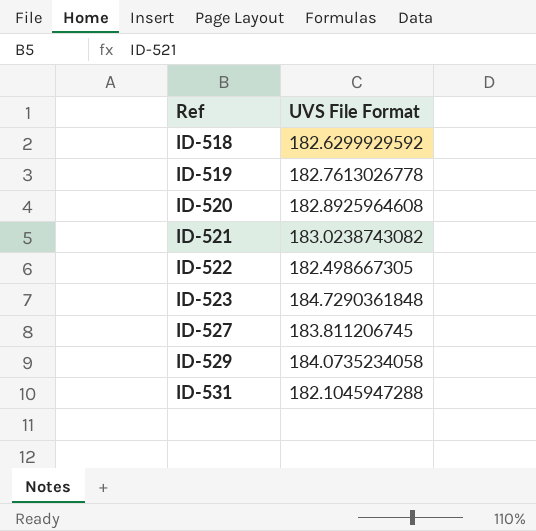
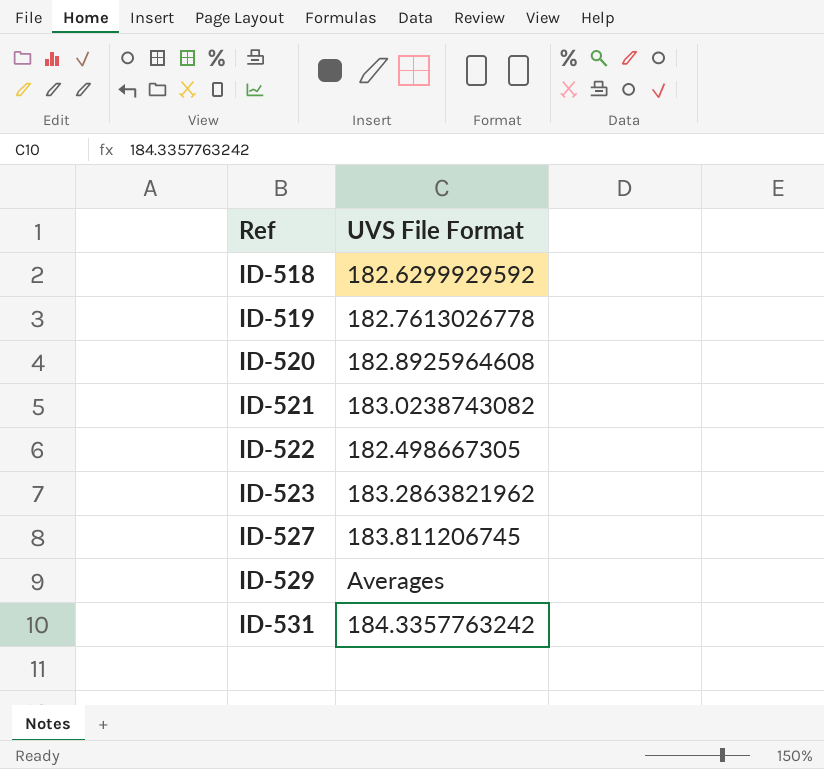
ID-523 | UVS File Format: 184.7290361848 -> 183.2863821962
ID-529 | UVS File Format: 184.0735234058 -> Averages
ID-531 | UVS File Format: 182.1045947288 -> 184.3357763242

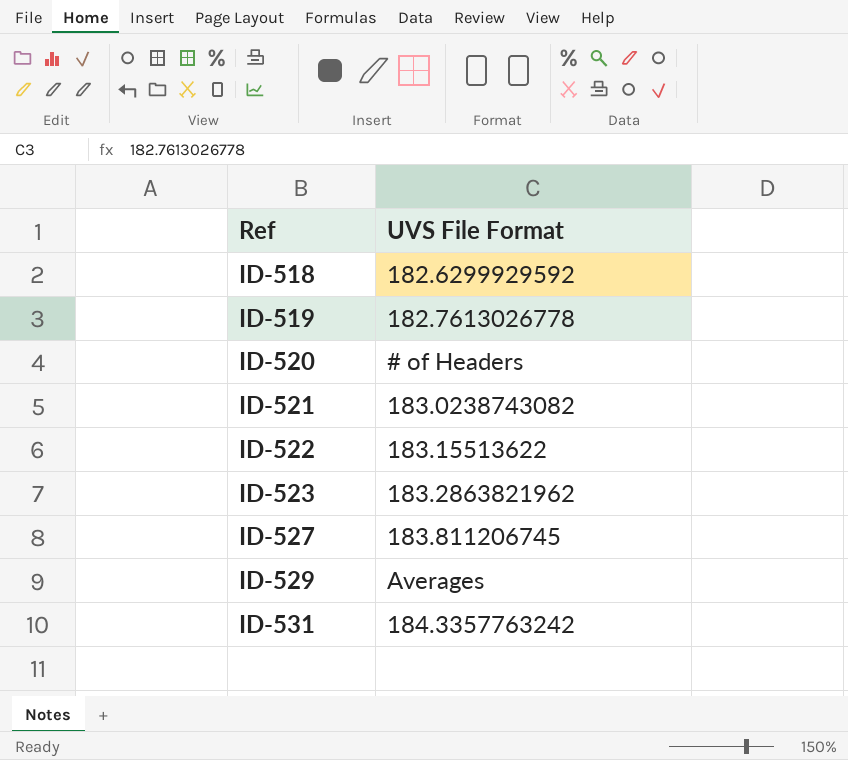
ID-520 | UVS File Format: 182.8925964608 -> # of Headers
ID-522 | UVS File Format: 182.498667305 -> 183.15513622

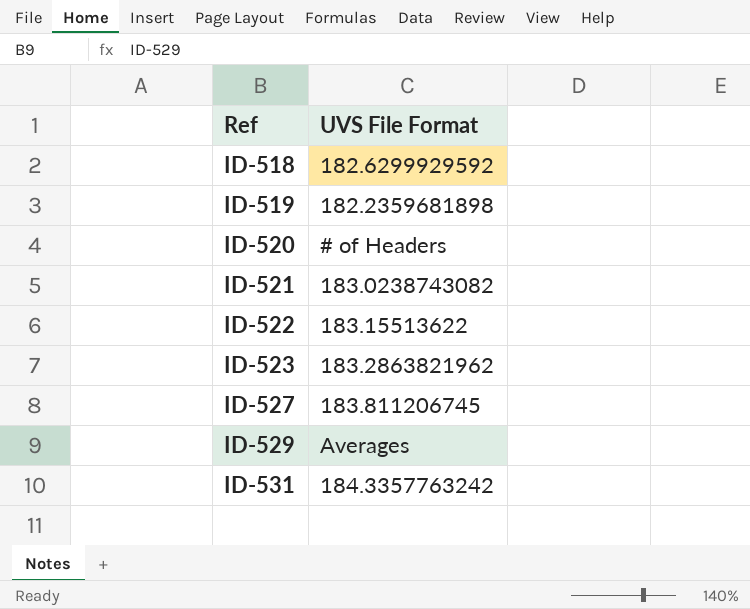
ID-519 | UVS File Format: 182.7613026778 -> 182.2359681898

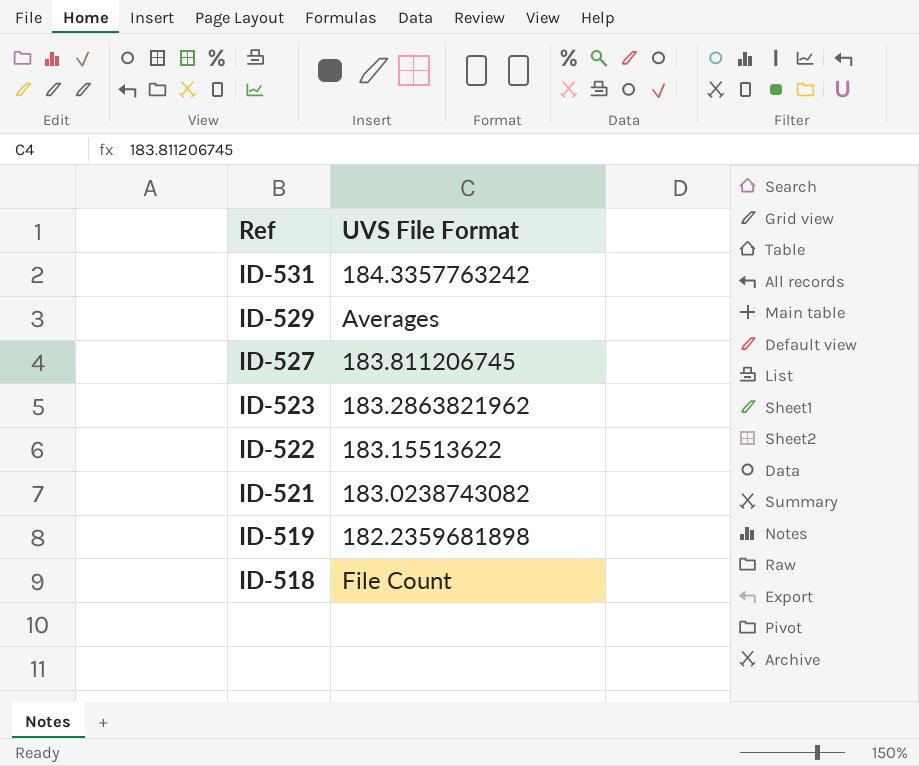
row order: Ref ascending -> Ref descending
row ID-520: # of Headers -> none
ID-518 | UVS File Format: 182.6299929592 -> File Count

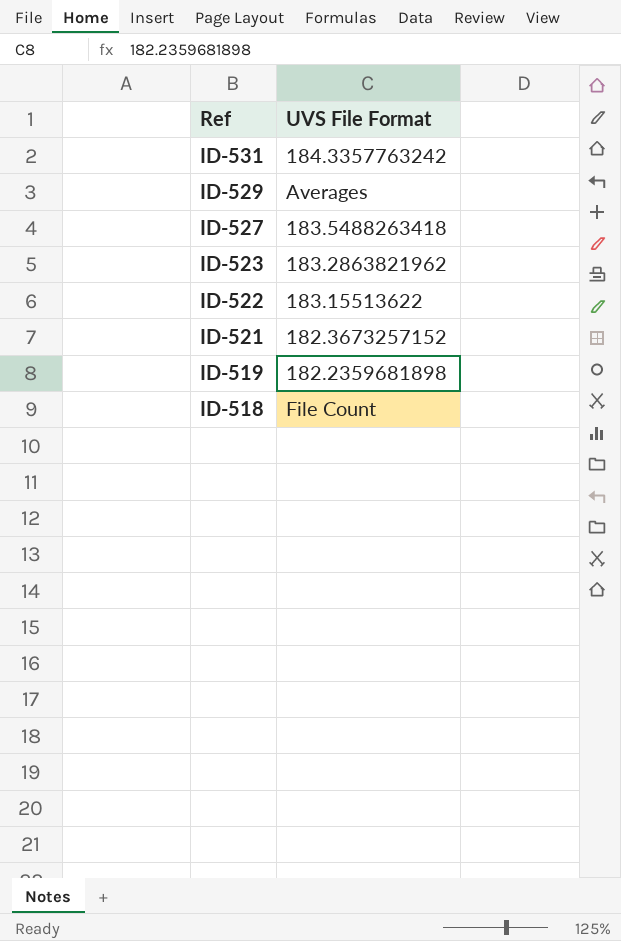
ID-527 | UVS File Format: 183.811206745 -> 183.5488263418
ID-521 | UVS File Format: 183.0238743082 -> 182.3673257152

